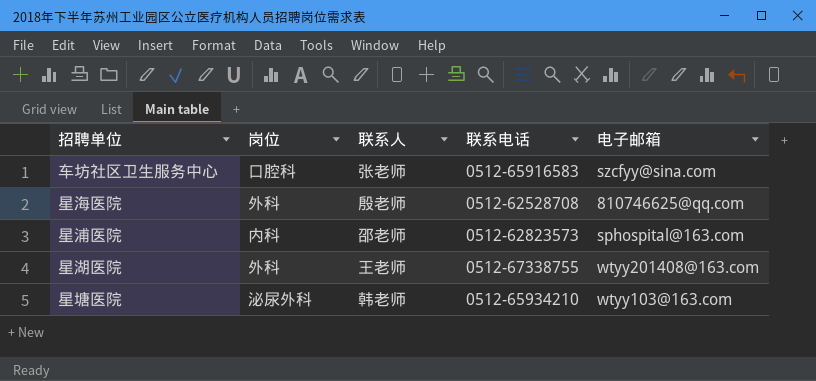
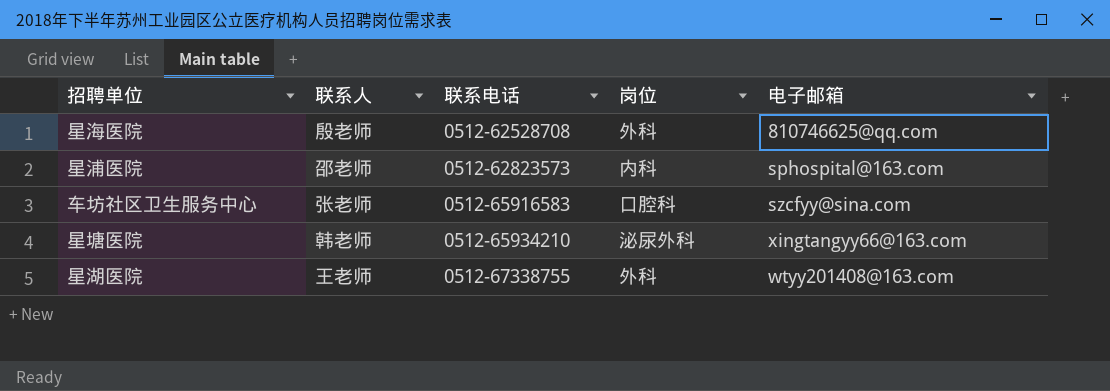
row order: none -> 联系电话 ascending
column 岗位 | position: 2 -> 4
星塘医院 | 电子邮箱: wtyy103@163.com -> xingtangyy66@163.com

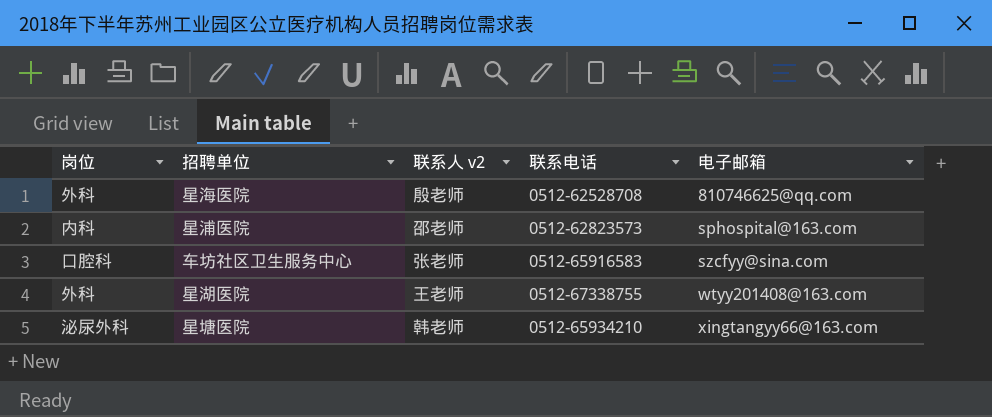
row order: 联系电话 ascending -> 电子邮箱 ascending
column 岗位 | position: 4 -> 1
column name: 联系人 -> 联系人 v2

